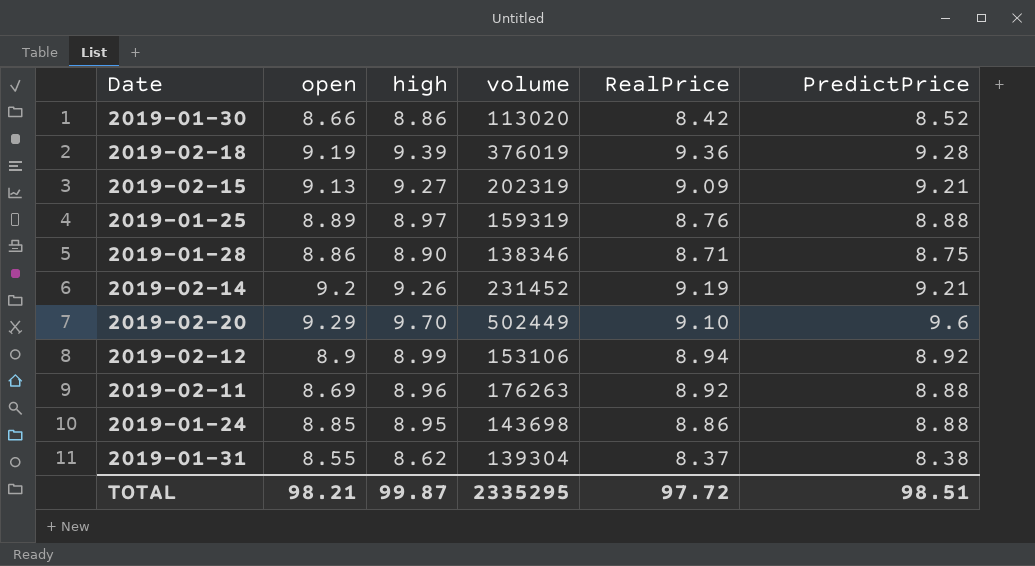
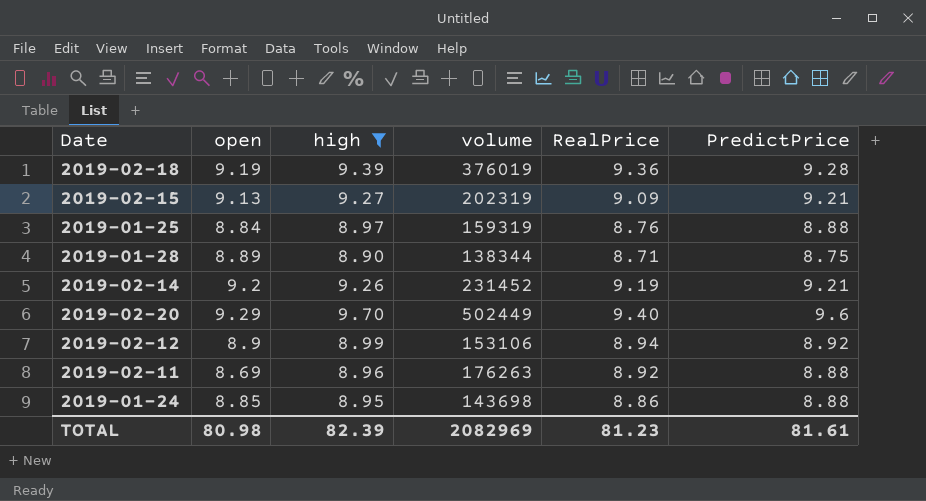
filter: none -> high >= 8.90
2019-01-25 | open: 8.89 -> 8.84
2019-01-28 | open: 8.86 -> 8.89
2019-01-28 | volume: 138346 -> 138344
2019-02-20 | RealPrice: 9.10 -> 9.40
TOTAL | open: 98.21 -> 80.98
TOTAL | high: 99.87 -> 82.39
TOTAL | volume: 2335295 -> 2082969
TOTAL | RealPrice: 97.72 -> 81.23
TOTAL | PredictPrice: 98.51 -> 81.61

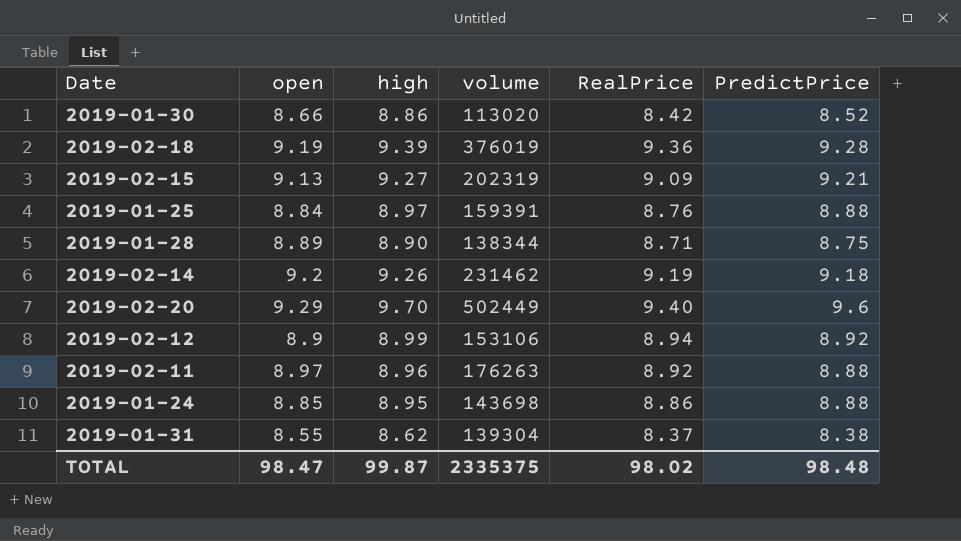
filter: high >= 8.90 -> none
2019-01-25 | volume: 159319 -> 159391
2019-02-14 | volume: 231452 -> 231462
2019-02-14 | PredictPrice: 9.21 -> 9.18
2019-02-11 | open: 8.69 -> 8.97
TOTAL | open: 80.98 -> 98.47
TOTAL | high: 82.39 -> 99.87
TOTAL | volume: 2082969 -> 2335375
TOTAL | RealPrice: 81.23 -> 98.02
TOTAL | PredictPrice: 81.61 -> 98.48

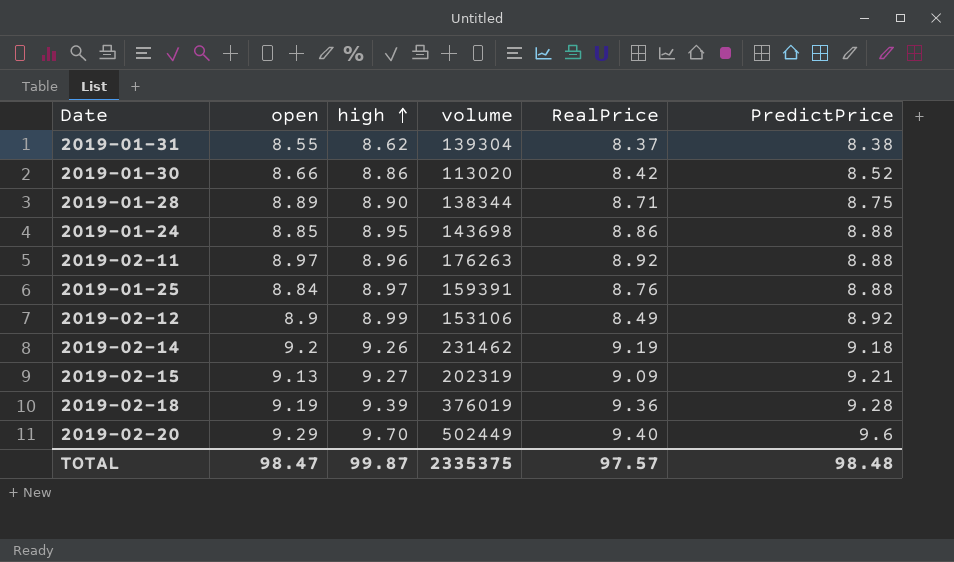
row order: none -> high ascending
2019-02-12 | RealPrice: 8.94 -> 8.49
TOTAL | RealPrice: 98.02 -> 97.57

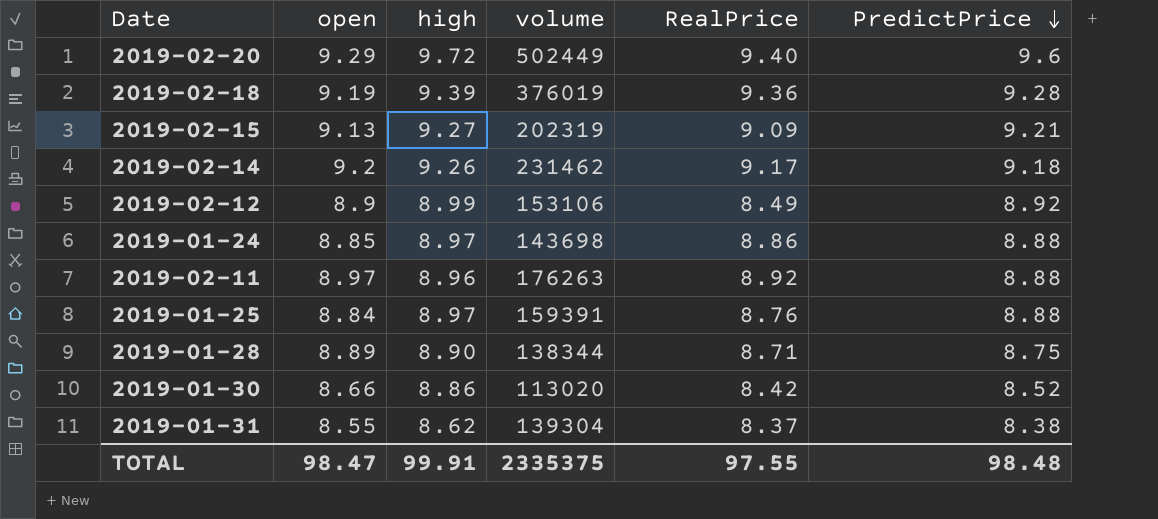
row order: high ascending -> PredictPrice descending
2019-02-20 | high: 9.70 -> 9.72
2019-02-14 | RealPrice: 9.19 -> 9.17
2019-01-24 | high: 8.95 -> 8.97
TOTAL | high: 99.87 -> 99.91
TOTAL | RealPrice: 97.57 -> 97.55

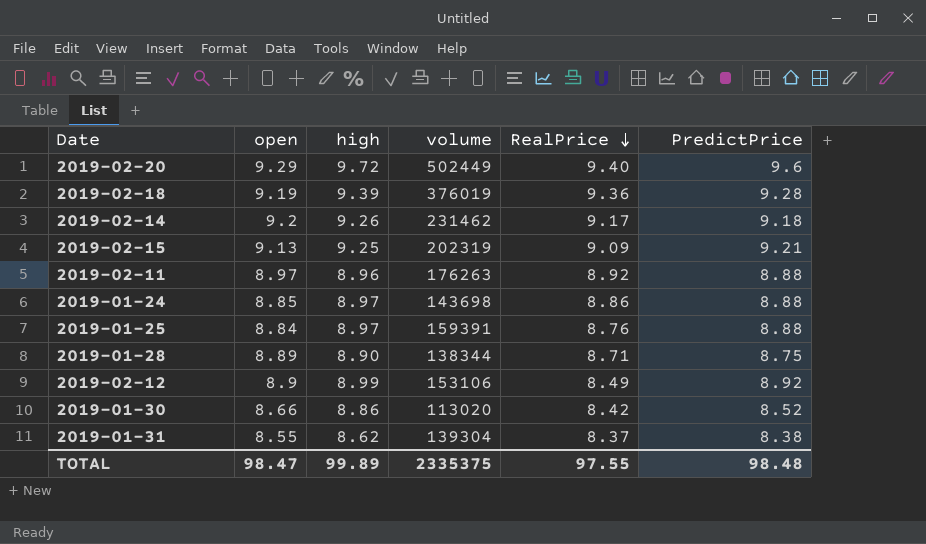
row order: PredictPrice descending -> RealPrice descending
2019-02-15 | high: 9.27 -> 9.25
TOTAL | high: 99.91 -> 99.89

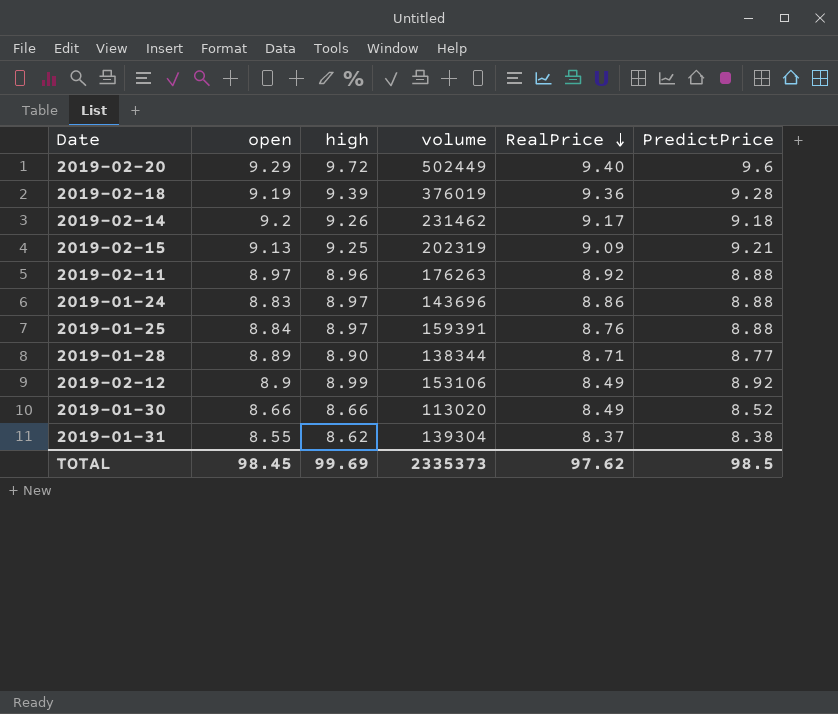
2019-01-24 | open: 8.85 -> 8.83
2019-01-24 | volume: 143698 -> 143696
2019-01-28 | PredictPrice: 8.75 -> 8.77
2019-01-30 | high: 8.86 -> 8.66
2019-01-30 | RealPrice: 8.42 -> 8.49
TOTAL | open: 98.47 -> 98.45
TOTAL | high: 99.89 -> 99.69
TOTAL | volume: 2335375 -> 2335373
TOTAL | RealPrice: 97.55 -> 97.62
TOTAL | PredictPrice: 98.48 -> 98.5

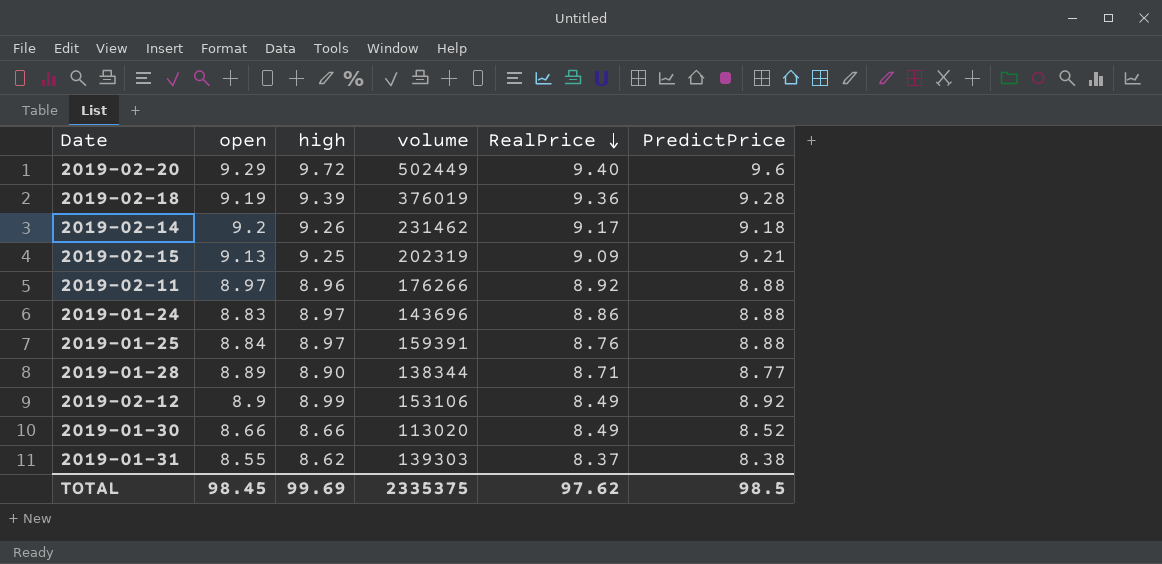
2019-02-11 | volume: 176263 -> 176266
2019-01-31 | volume: 139304 -> 139303
TOTAL | volume: 2335373 -> 2335375

